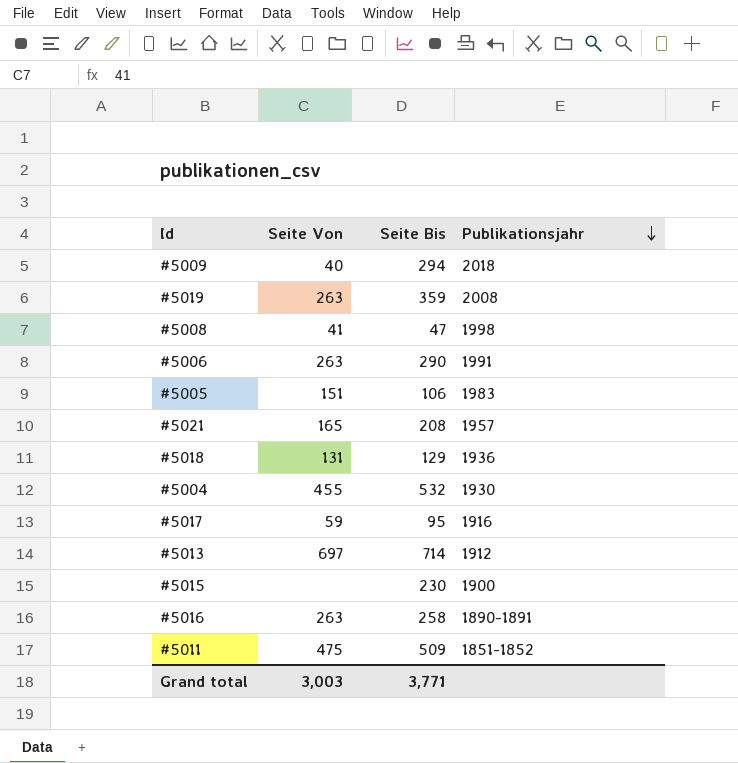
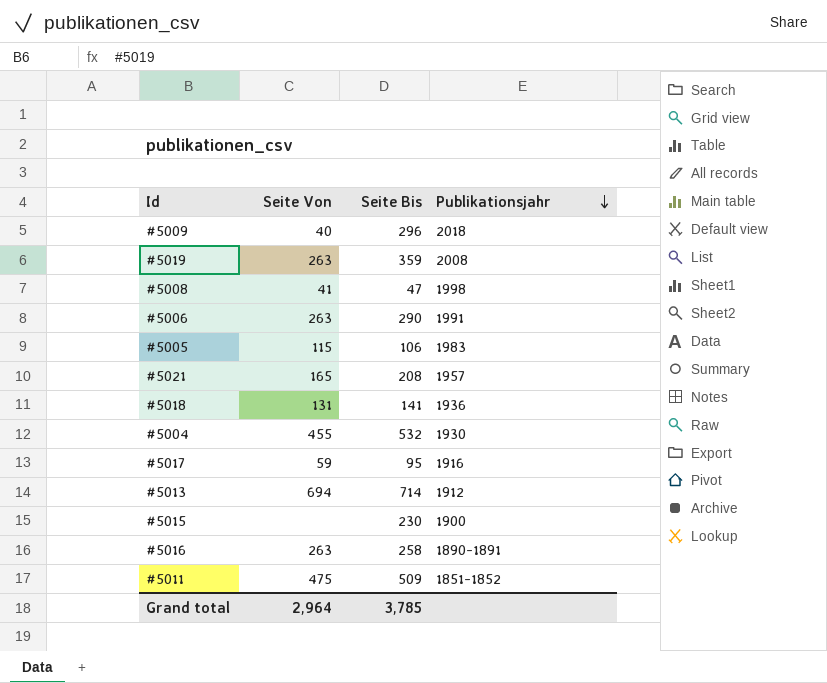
#5009 | Seite Bis: 294 -> 296
#5005 | Seite Von: 151 -> 115
#5018 | Seite Bis: 129 -> 141
#5013 | Seite Von: 697 -> 694
Grand total | Seite Von: 3,003 -> 2,964
Grand total | Seite Bis: 3,771 -> 3,785

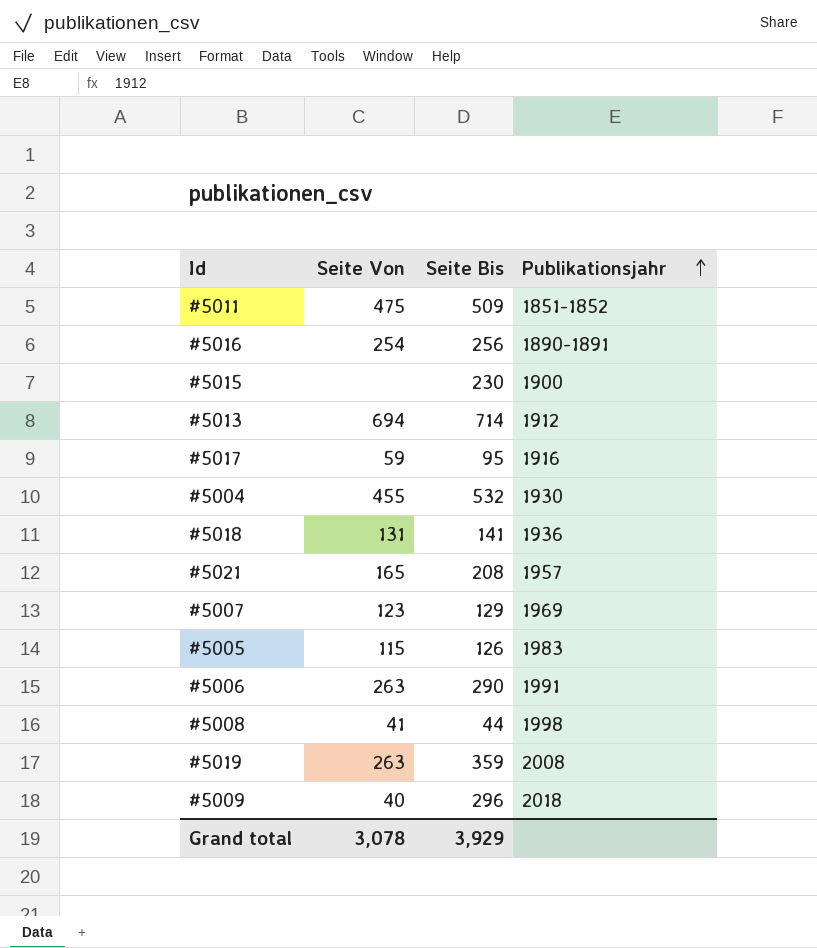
row order: Publikationsjahr descending -> Publikationsjahr ascending
#5016 | Seite Von: 263 -> 254
#5016 | Seite Bis: 258 -> 256
row #5007: none -> 123 | 129 | 1969
#5005 | Seite Bis: 106 -> 126
#5008 | Seite Bis: 47 -> 44
Grand total | Seite Von: 2,964 -> 3,078
Grand total | Seite Bis: 3,785 -> 3,929

